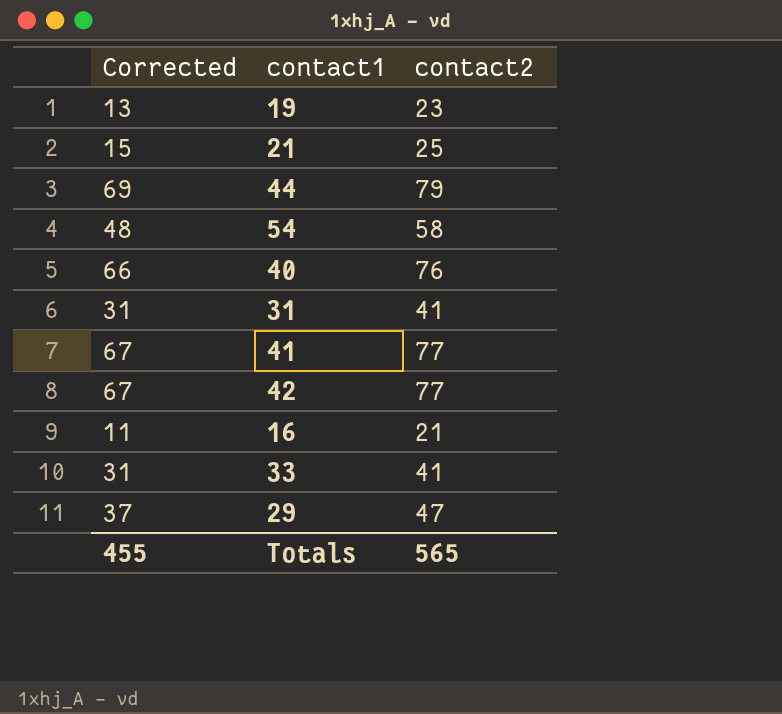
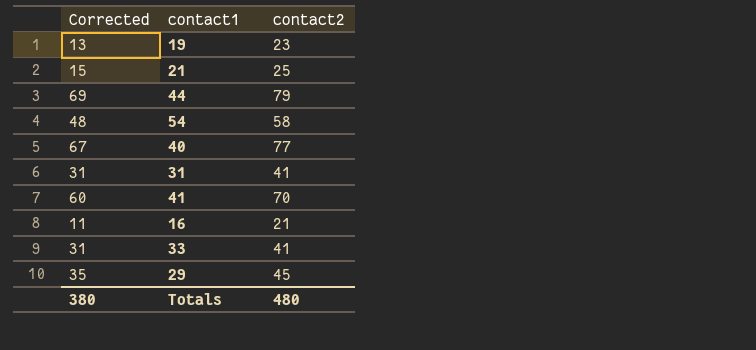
row 42: 67 | 77 -> none
40 | Corrected: 66 -> 67
40 | contact2: 76 -> 77
41 | Corrected: 67 -> 60
41 | contact2: 77 -> 70
29 | Corrected: 37 -> 35
29 | contact2: 47 -> 45
Totals | Corrected: 455 -> 380
Totals | contact2: 565 -> 480

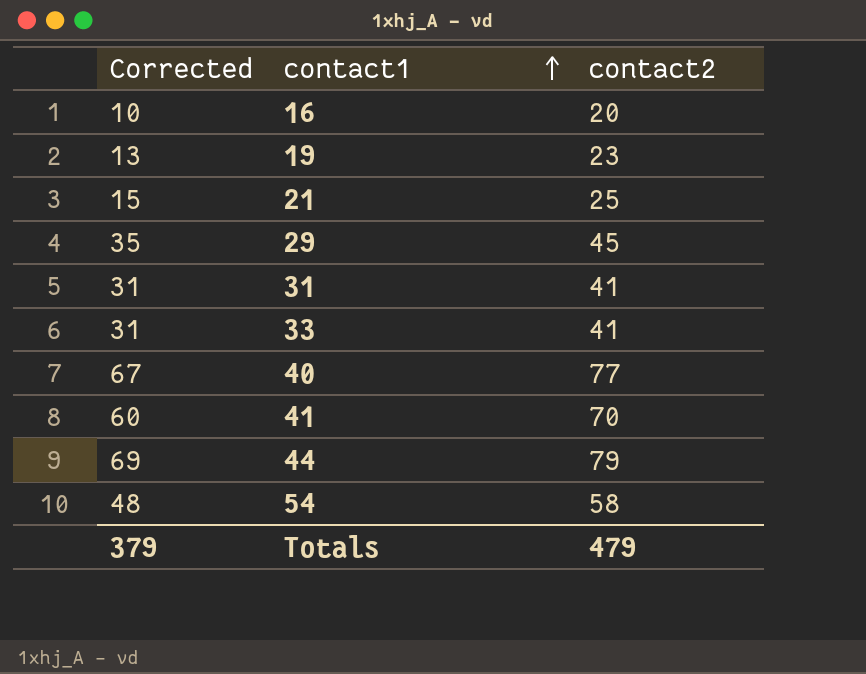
row order: none -> contact1 ascending
16 | Corrected: 11 -> 10
16 | contact2: 21 -> 20
Totals | Corrected: 380 -> 379
Totals | contact2: 480 -> 479

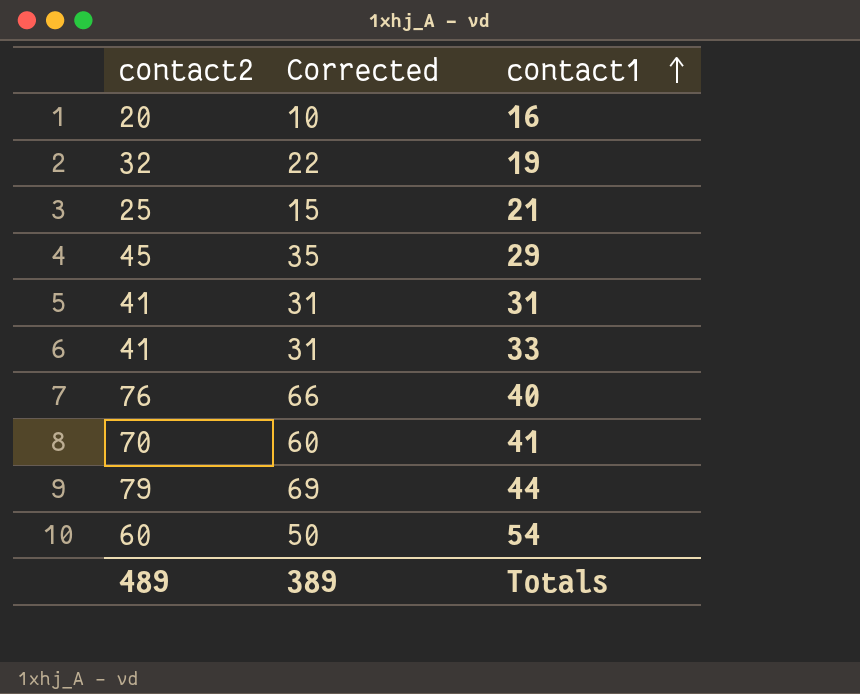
column contact2 | position: 3 -> 1
19 | contact2: 23 -> 32
19 | Corrected: 13 -> 22
40 | contact2: 77 -> 76
40 | Corrected: 67 -> 66
54 | contact2: 58 -> 60
54 | Corrected: 48 -> 50
Totals | contact2: 479 -> 489
Totals | Corrected: 379 -> 389

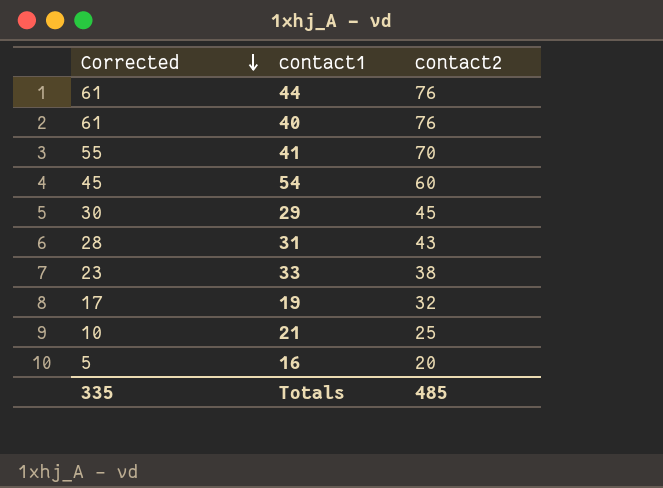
row order: contact1 ascending -> Corrected descending
column Corrected | formula: [contact2] - 10 -> [contact2] - 15
column contact2 | position: 1 -> 3
44 | contact2: 79 -> 76
31 | contact2: 41 -> 43
33 | contact2: 41 -> 38
Totals | Corrected: 389 -> 335
Totals | contact2: 489 -> 485

